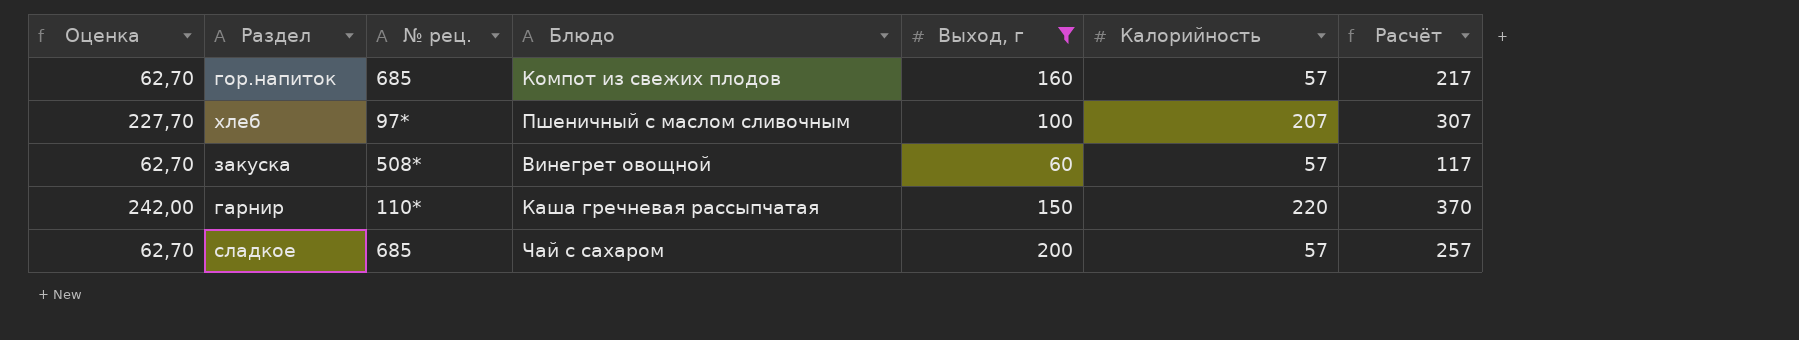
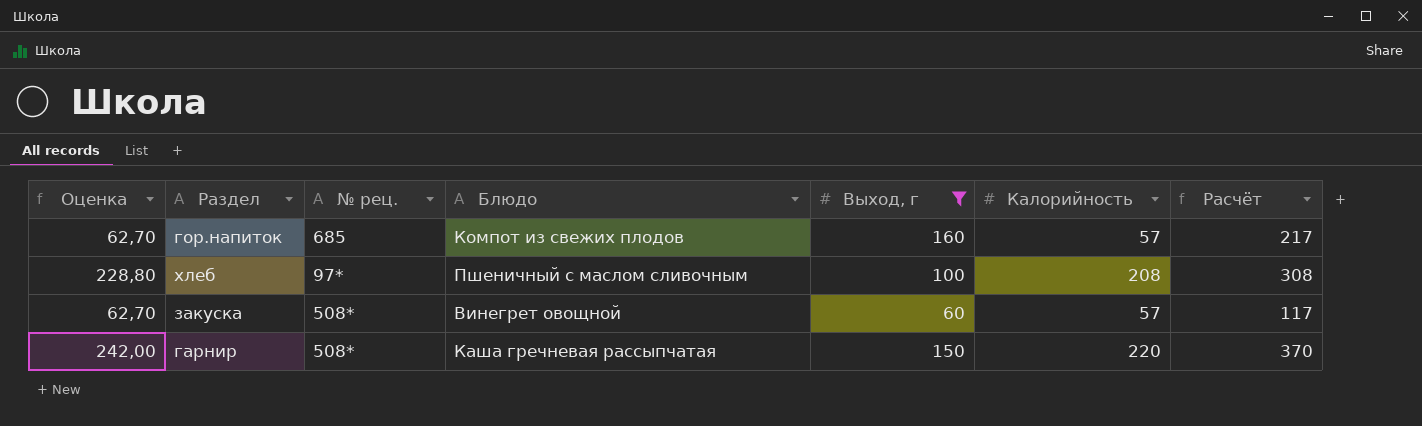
row сладкое: 62,70 | 685 | Чай с сахаром | 200 | 57 | 257 -> none
хлеб | Оценка: 227,70 -> 228,80
хлеб | Калорийность: 207 -> 208
хлеб | Расчёт: 307 -> 308
гарнир | № рец.: 110* -> 508*

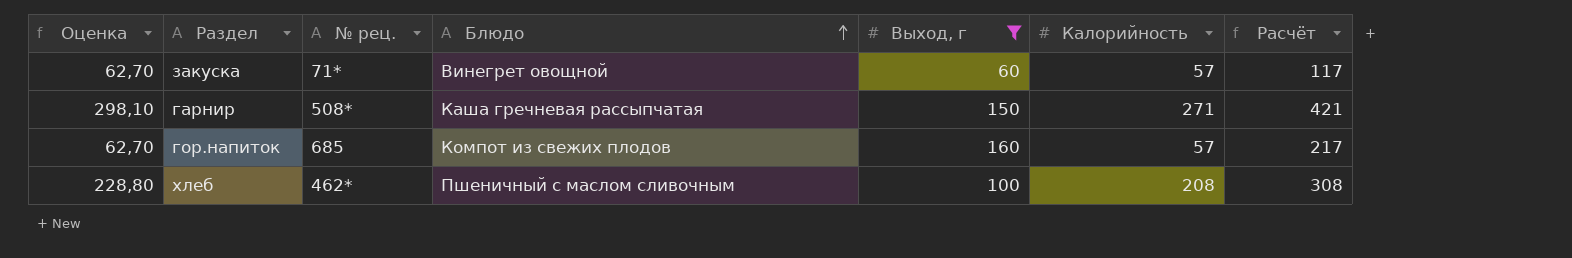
row order: none -> Блюдо ascending
закуска | № рец.: 508* -> 71*
гарнир | Оценка: 242,00 -> 298,10
гарнир | Калорийность: 220 -> 271
гарнир | Расчёт: 370 -> 421
хлеб | № рец.: 97* -> 462*

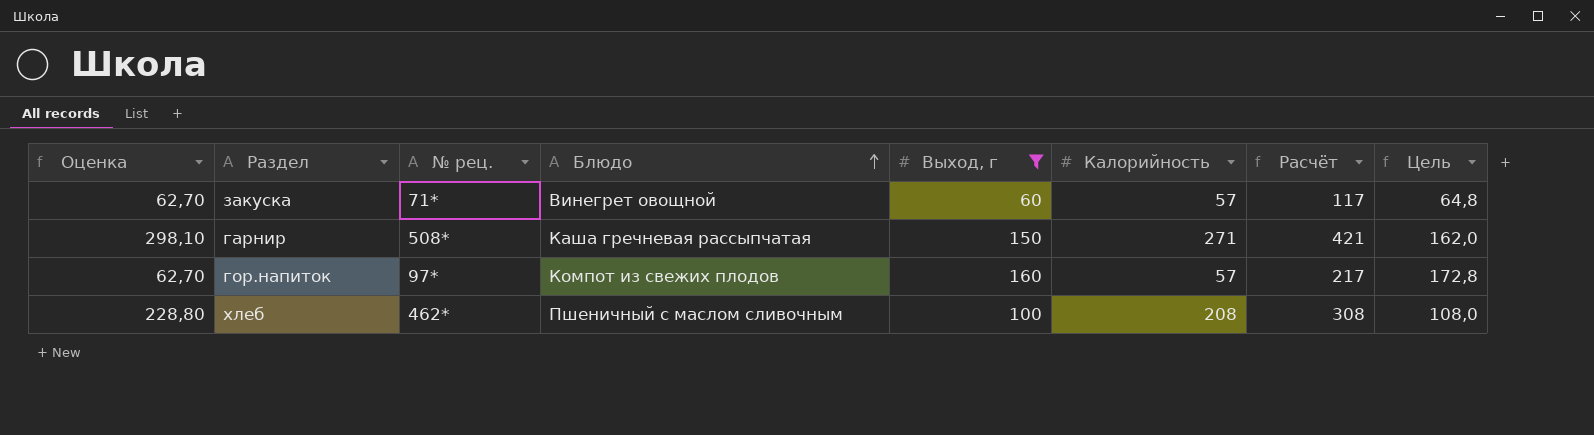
column Цель | formula: none -> [Выход, г] * 1,08
гор.напиток | № рец.: 685 -> 97*

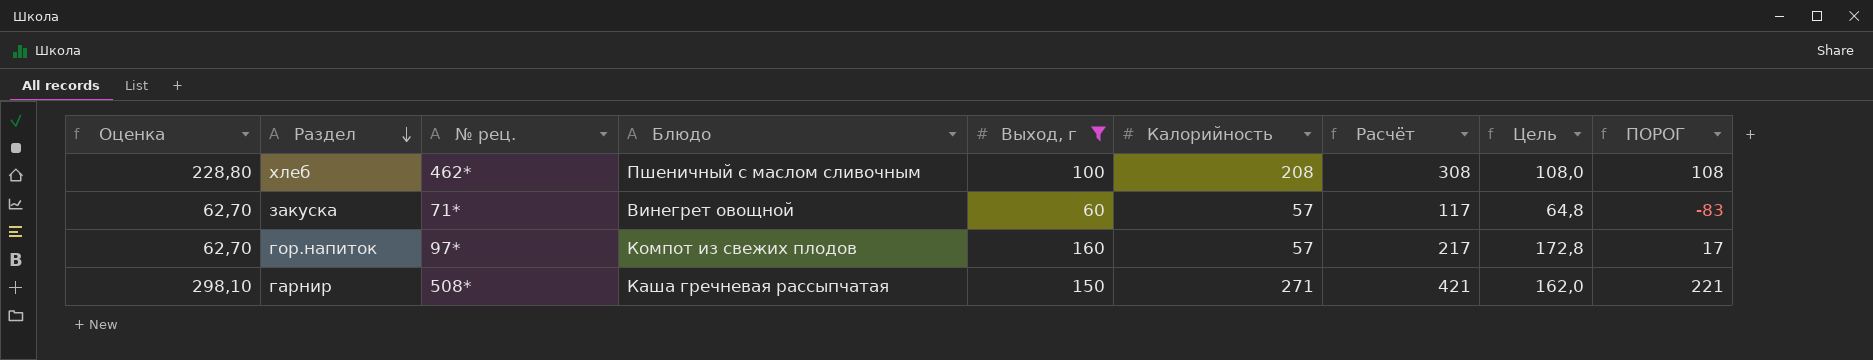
row order: Блюдо ascending -> Раздел descending
column ПОРОГ | formula: none -> [Расчёт] - 200

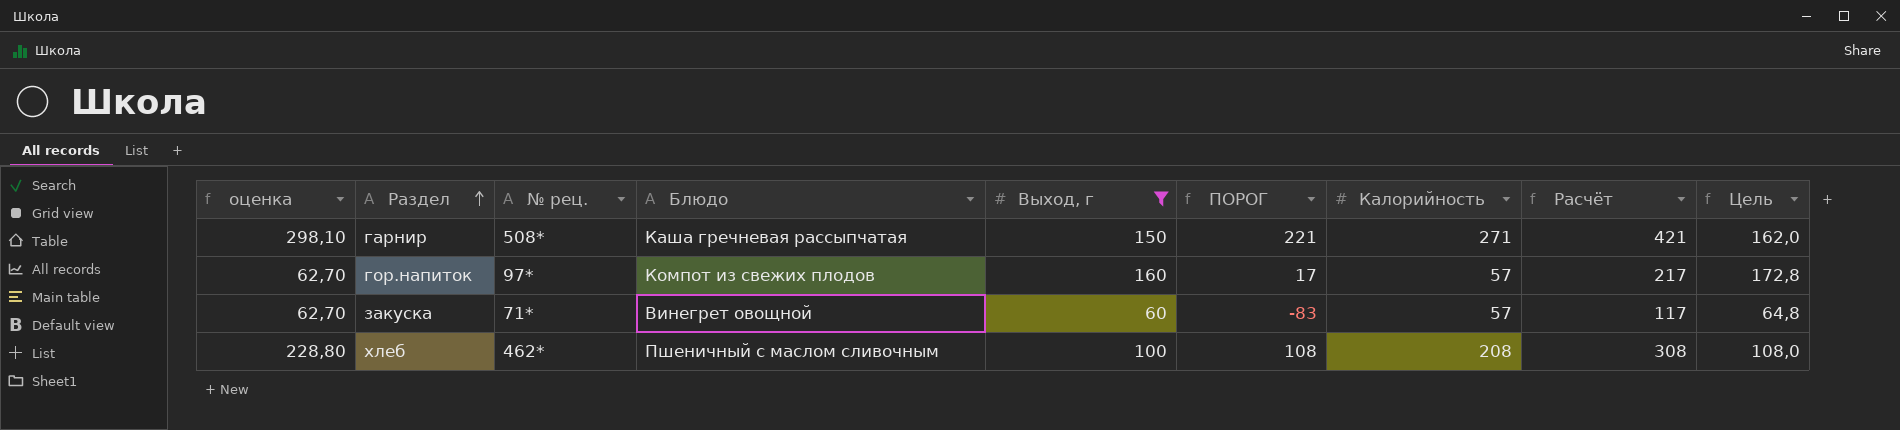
row order: Раздел descending -> Раздел ascending
column name: Оценка -> оценка
column ПОРОГ | position: 9 -> 6

